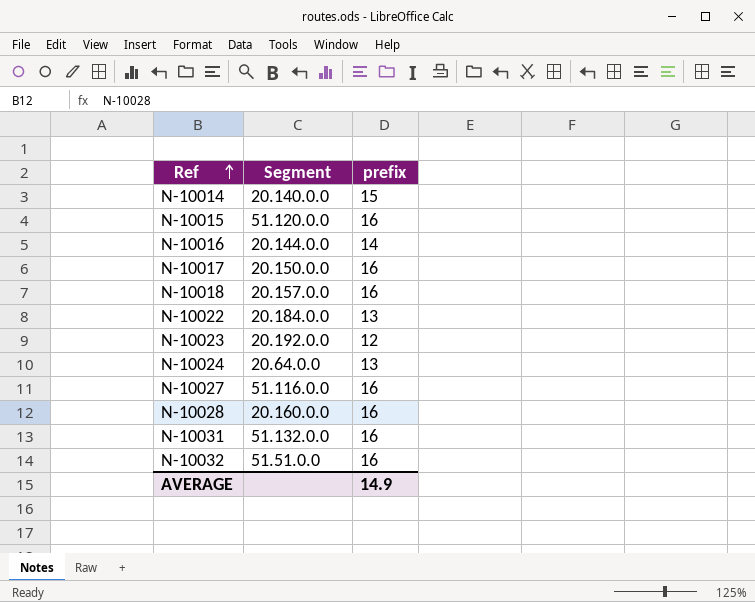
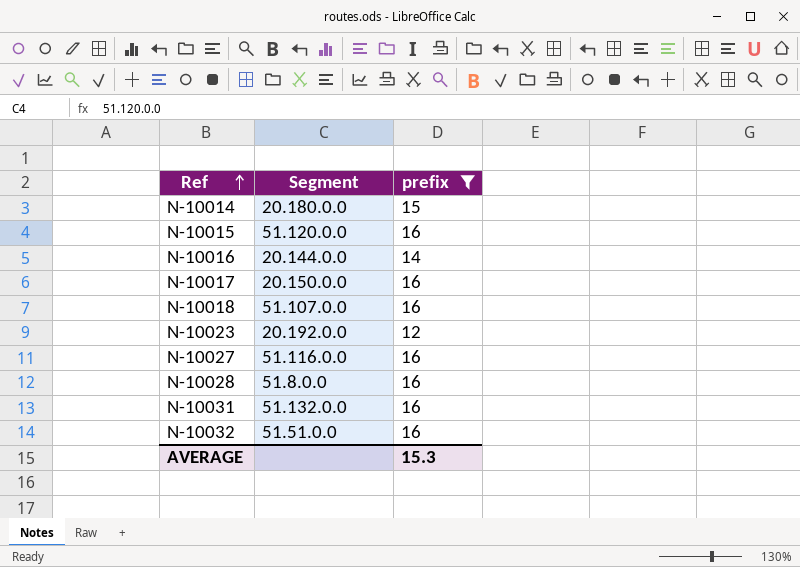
filter: none -> prefix != 13
N-10014 | Segment: 20.140.0.0 -> 20.180.0.0
N-10018 | Segment: 20.157.0.0 -> 51.107.0.0
N-10028 | Segment: 20.160.0.0 -> 51.8.0.0
AVERAGE | prefix: 14.9 -> 15.3

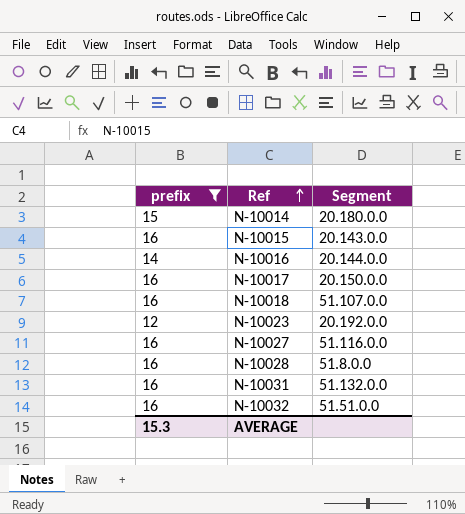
column prefix | position: 3 -> 1
N-10015 | Segment: 51.120.0.0 -> 20.143.0.0

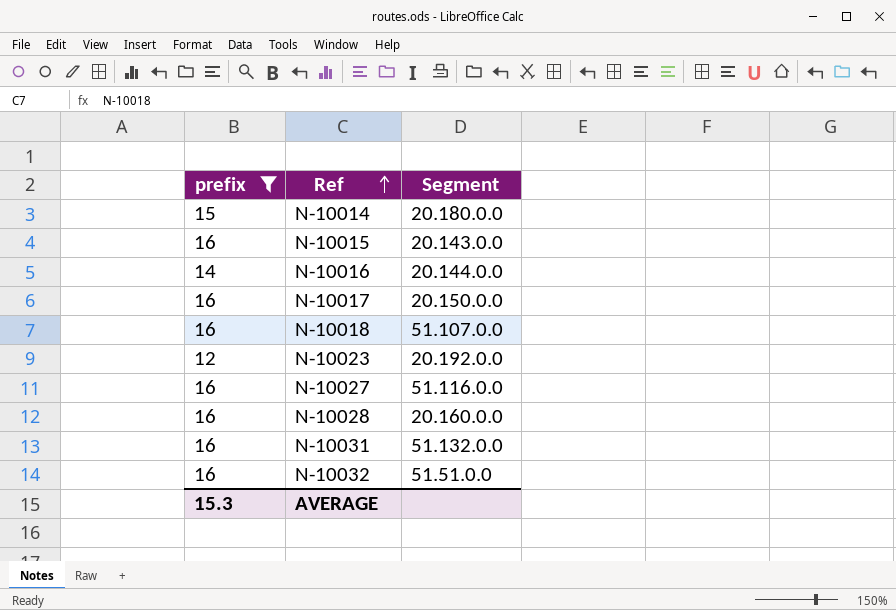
N-10028 | Segment: 51.8.0.0 -> 20.160.0.0

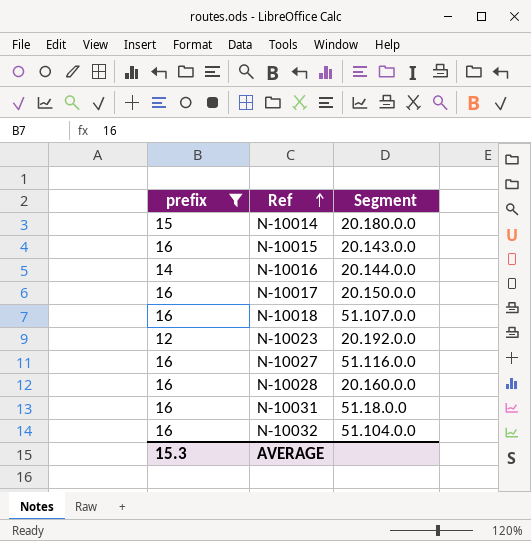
N-10031 | Segment: 51.132.0.0 -> 51.18.0.0
N-10032 | Segment: 51.51.0.0 -> 51.104.0.0

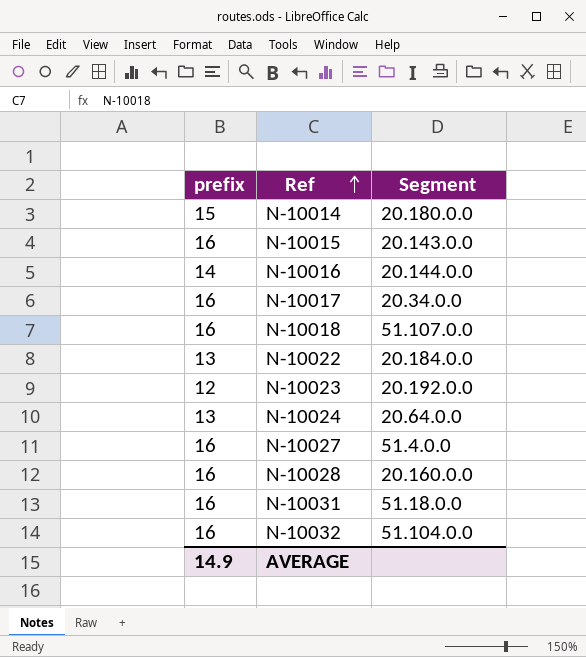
filter: prefix != 13 -> none
N-10017 | Segment: 20.150.0.0 -> 20.34.0.0
N-10027 | Segment: 51.116.0.0 -> 51.4.0.0
AVERAGE | prefix: 15.3 -> 14.9

